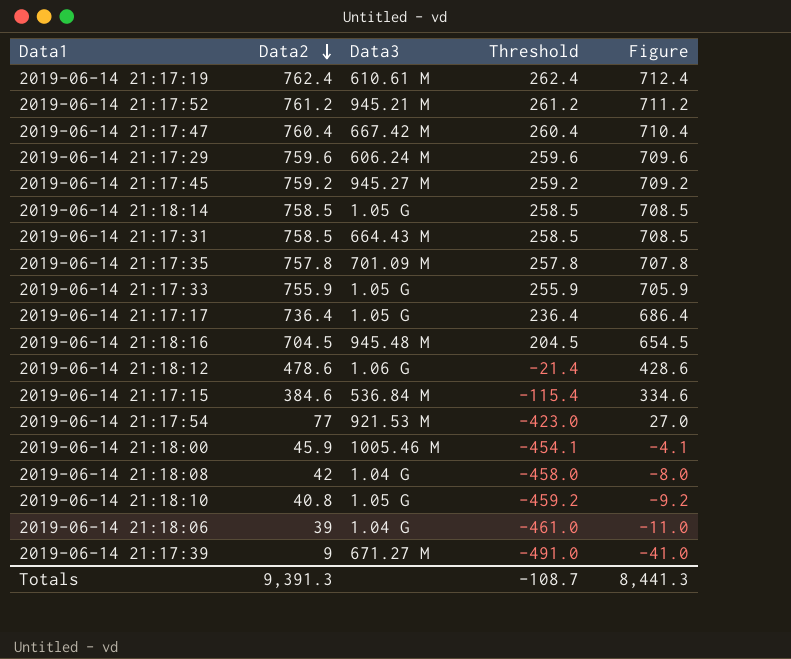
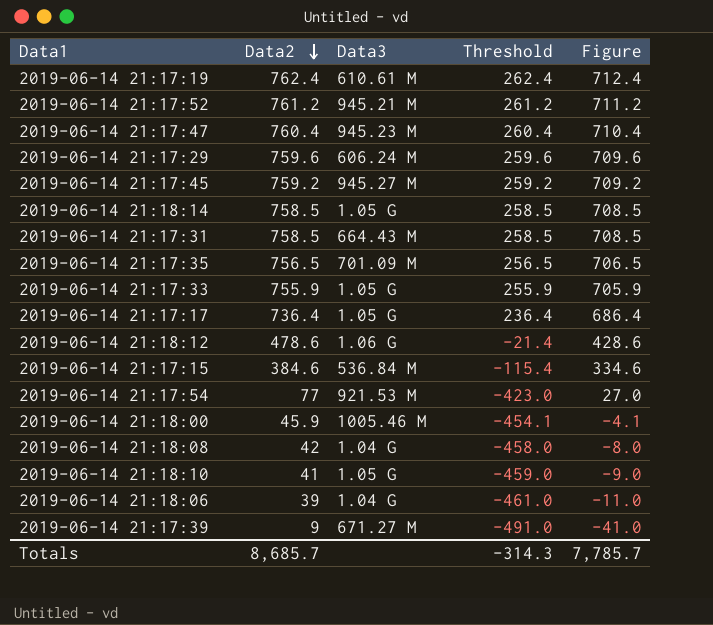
row 2019-06-14 21:18:16: 704.5 | 945.48 M | 204.5 | 654.5 -> none
2019-06-14 21:17:47 | Data3: 667.42 M -> 945.23 M
2019-06-14 21:17:35 | Data2: 757.8 -> 756.5
2019-06-14 21:17:35 | Threshold: 257.8 -> 256.5
2019-06-14 21:17:35 | Figure: 707.8 -> 706.5
2019-06-14 21:18:10 | Data2: 40.8 -> 41
2019-06-14 21:18:10 | Threshold: -459.2 -> -459.0
2019-06-14 21:18:10 | Figure: -9.2 -> -9.0
Totals | Data2: 9,391.3 -> 8,685.7
Totals | Threshold: -108.7 -> -314.3
Totals | Figure: 8,441.3 -> 7,785.7

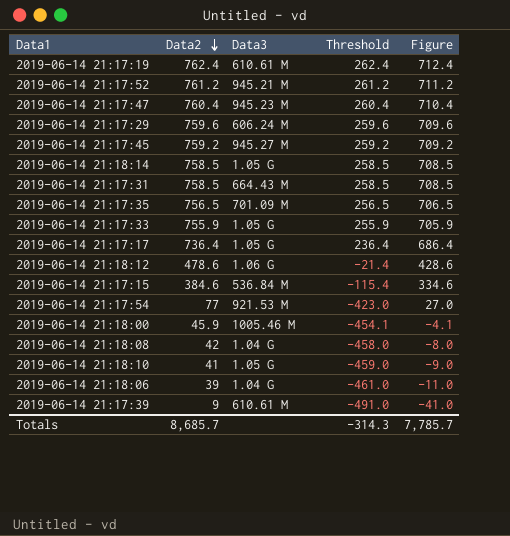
2019-06-14 21:17:39 | Data3: 671.27 M -> 610.61 M

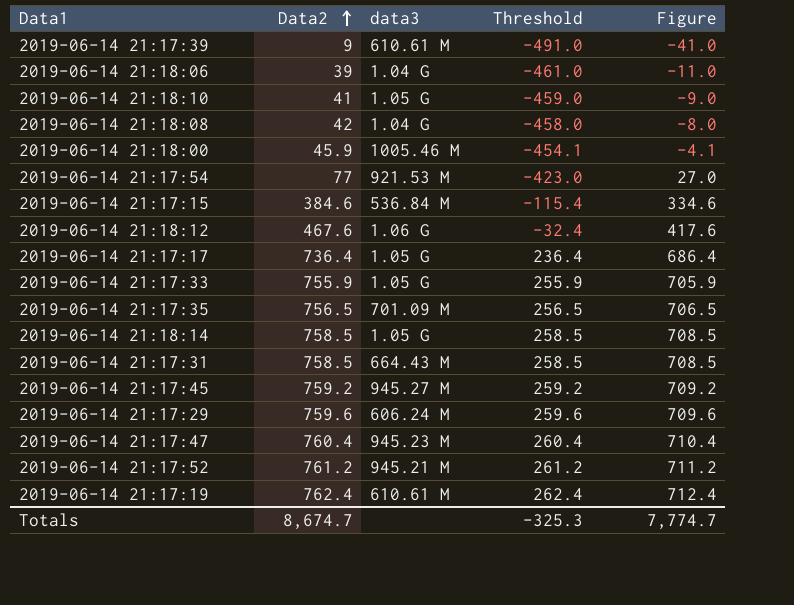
row order: Data2 descending -> Data2 ascending
column name: Data3 -> data3
2019-06-14 21:18:12 | Data2: 478.6 -> 467.6
2019-06-14 21:18:12 | Threshold: -21.4 -> -32.4
2019-06-14 21:18:12 | Figure: 428.6 -> 417.6
Totals | Data2: 8,685.7 -> 8,674.7
Totals | Threshold: -314.3 -> -325.3
Totals | Figure: 7,785.7 -> 7,774.7

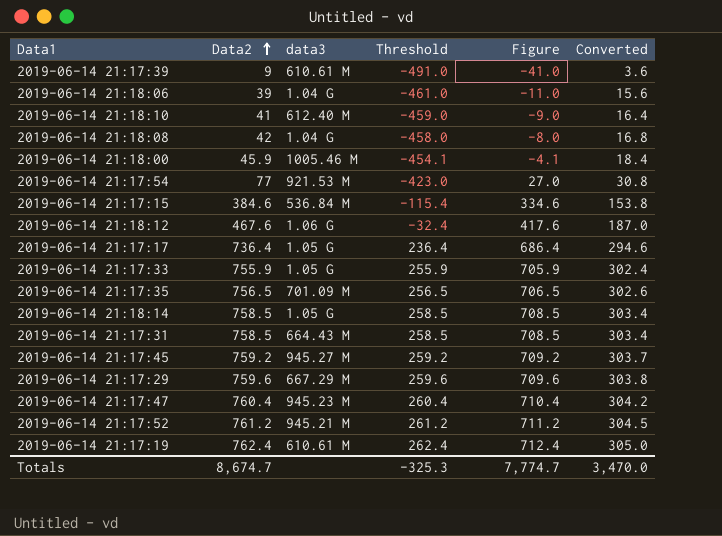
column Converted | formula: none -> [Data2] * 0.4
2019-06-14 21:18:10 | data3: 1.05 G -> 612.40 M
2019-06-14 21:17:29 | data3: 606.24 M -> 667.29 M

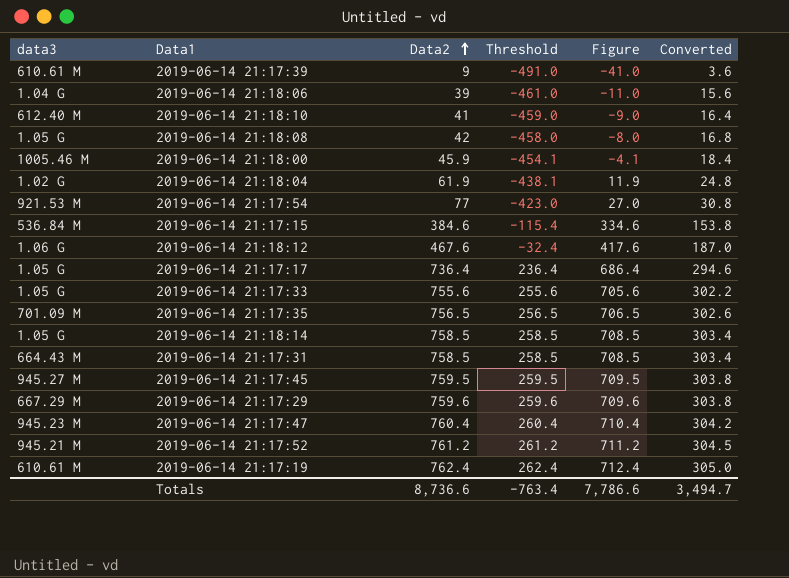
column data3 | position: 3 -> 1
2019-06-14 21:18:08 | data3: 1.04 G -> 1.05 G
row 2019-06-14 21:18:04: none -> 1.02 G | 61.9 | -438.1 | 11.9 | 24.8
2019-06-14 21:17:33 | Data2: 755.9 -> 755.6
2019-06-14 21:17:33 | Threshold: 255.9 -> 255.6
2019-06-14 21:17:33 | Figure: 705.9 -> 705.6
2019-06-14 21:17:33 | Converted: 302.4 -> 302.2
2019-06-14 21:17:45 | Data2: 759.2 -> 759.5
2019-06-14 21:17:45 | Threshold: 259.2 -> 259.5
2019-06-14 21:17:45 | Figure: 709.2 -> 709.5
2019-06-14 21:17:45 | Converted: 303.7 -> 303.8
Totals | Data2: 8,674.7 -> 8,736.6
Totals | Threshold: -325.3 -> -763.4
Totals | Figure: 7,774.7 -> 7,786.6
Totals | Converted: 3,470.0 -> 3,494.7

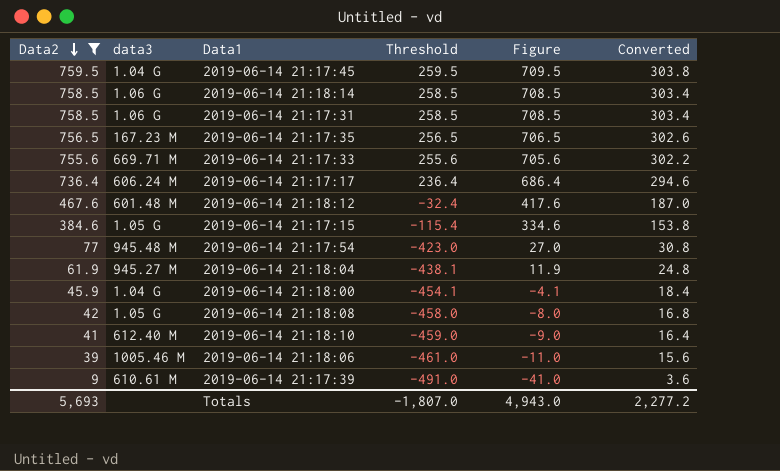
filter: none -> Data2 <= 759.5
row order: Data2 ascending -> Data2 descending
column Data2 | position: 3 -> 1
2019-06-14 21:17:45 | data3: 945.27 M -> 1.04 G
2019-06-14 21:18:14 | data3: 1.05 G -> 1.06 G
2019-06-14 21:17:31 | data3: 664.43 M -> 1.06 G
2019-06-14 21:17:35 | data3: 701.09 M -> 167.23 M
2019-06-14 21:17:33 | data3: 1.05 G -> 669.71 M
2019-06-14 21:17:17 | data3: 1.05 G -> 606.24 M
2019-06-14 21:18:12 | data3: 1.06 G -> 601.48 M
2019-06-14 21:17:15 | data3: 536.84 M -> 1.05 G
2019-06-14 21:17:54 | data3: 921.53 M -> 945.48 M
2019-06-14 21:18:04 | data3: 1.02 G -> 945.27 M
2019-06-14 21:18:00 | data3: 1005.46 M -> 1.04 G
2019-06-14 21:18:06 | data3: 1.04 G -> 1005.46 M
Totals | Data2: 8,736.6 -> 5,693
Totals | Threshold: -763.4 -> -1,807.0
Totals | Figure: 7,786.6 -> 4,943.0
Totals | Converted: 3,494.7 -> 2,277.2

